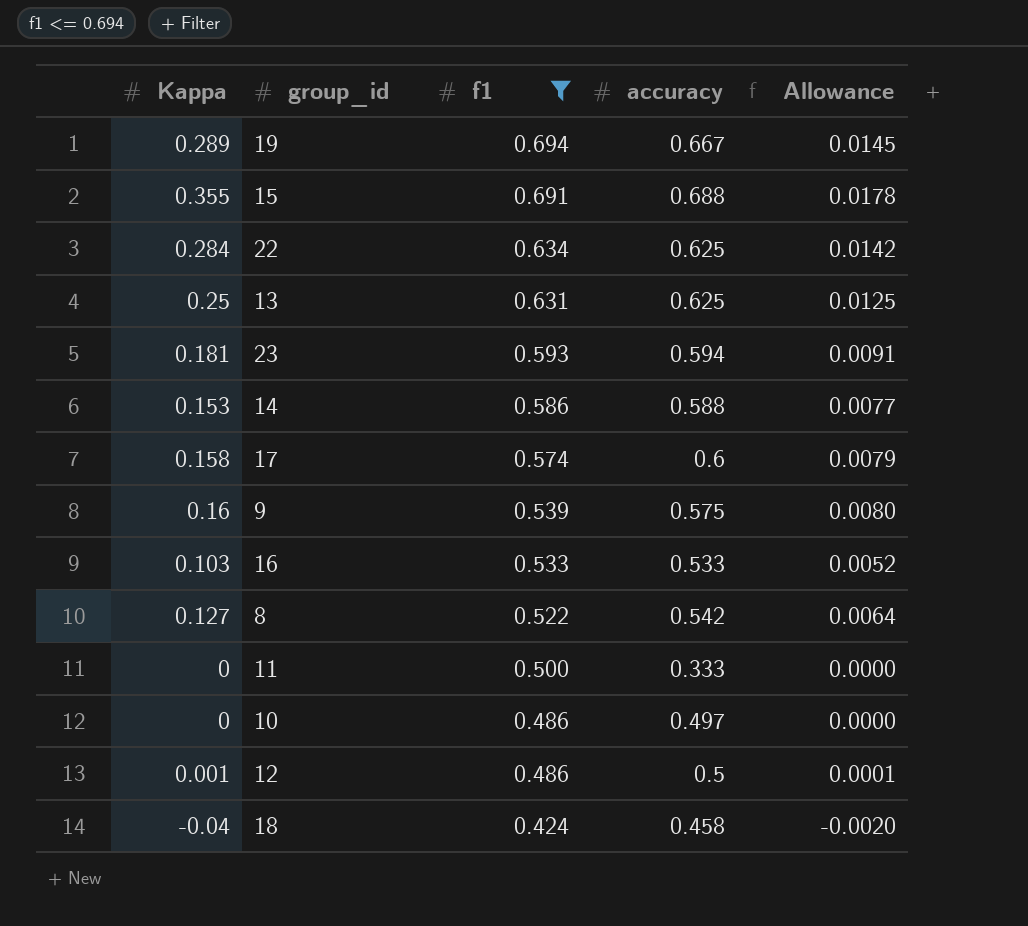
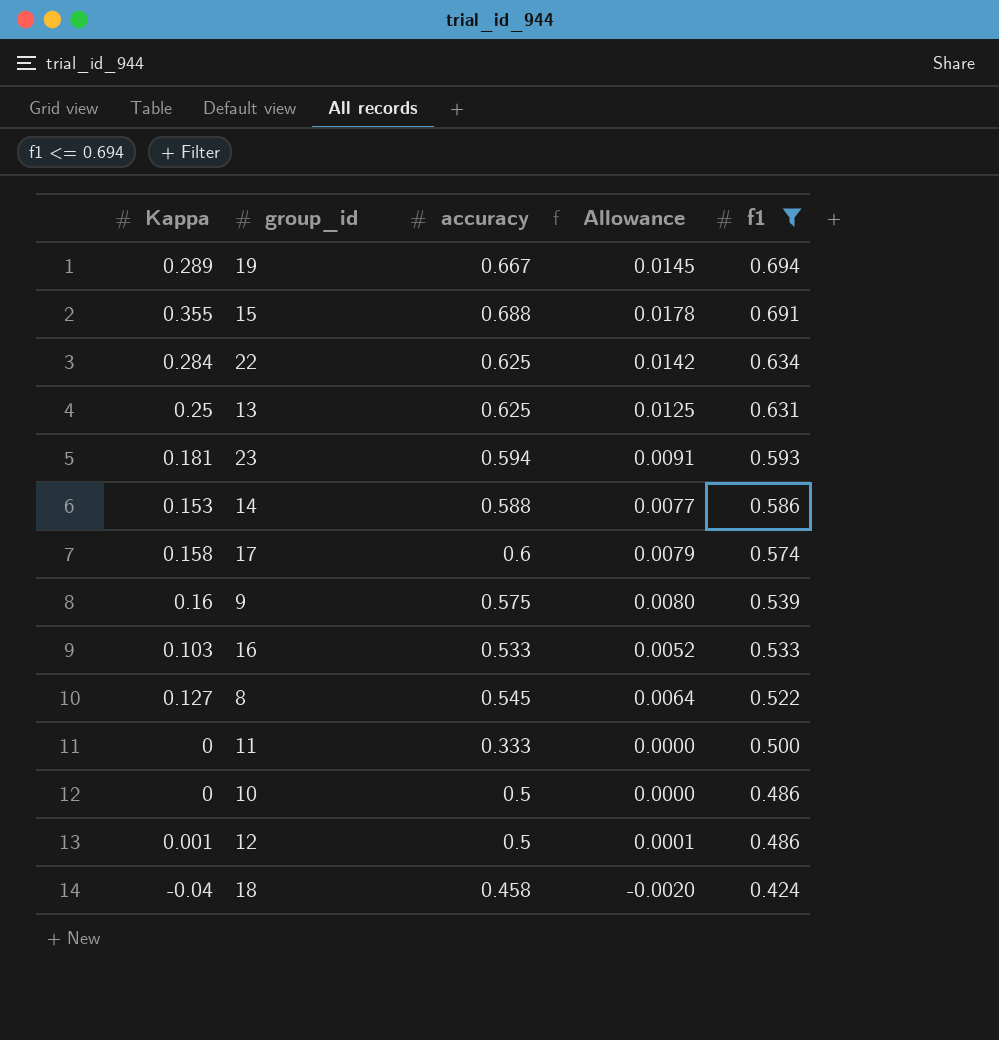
column f1 | position: 3 -> 5
8 | accuracy: 0.542 -> 0.545
10 | accuracy: 0.497 -> 0.5

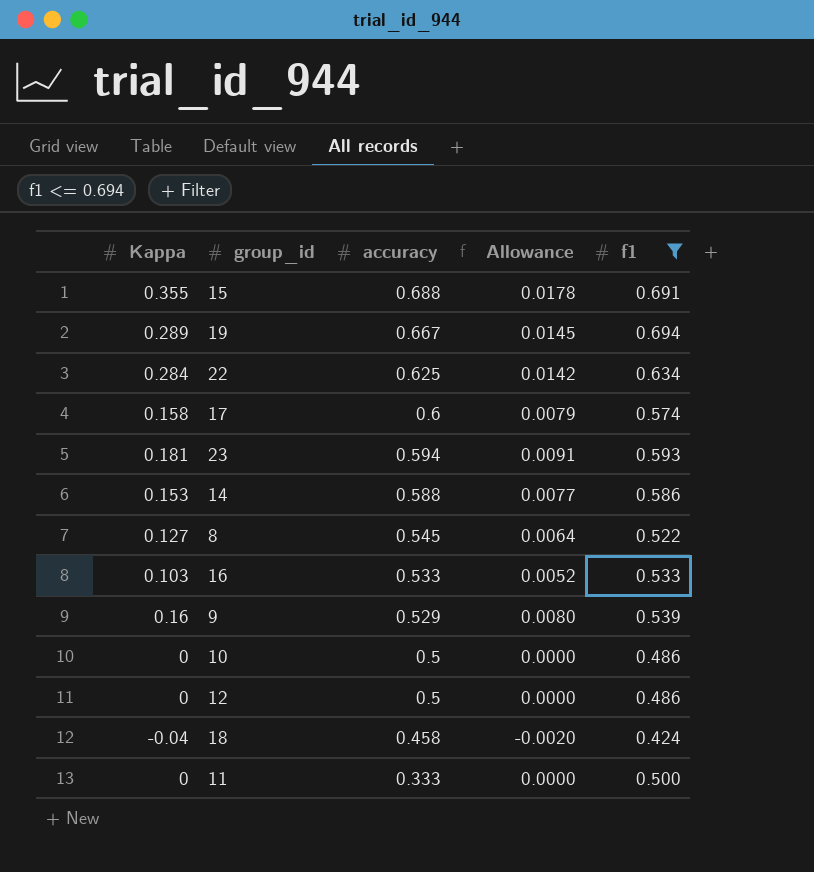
row order: f1 descending -> accuracy descending
row 13: 0.25 | 0.625 | 0.0125 | 0.631 -> none
9 | accuracy: 0.575 -> 0.529
12 | Kappa: 0.001 -> 0
12 | Allowance: 0.0001 -> 0.0000

